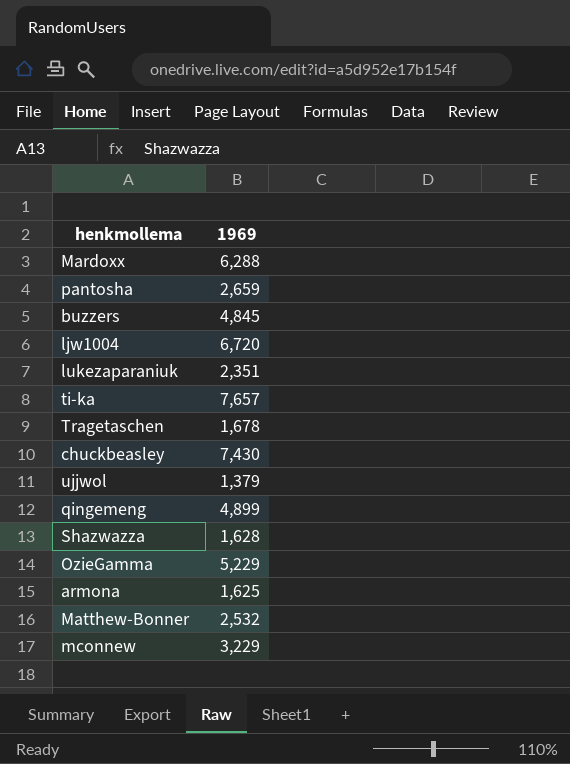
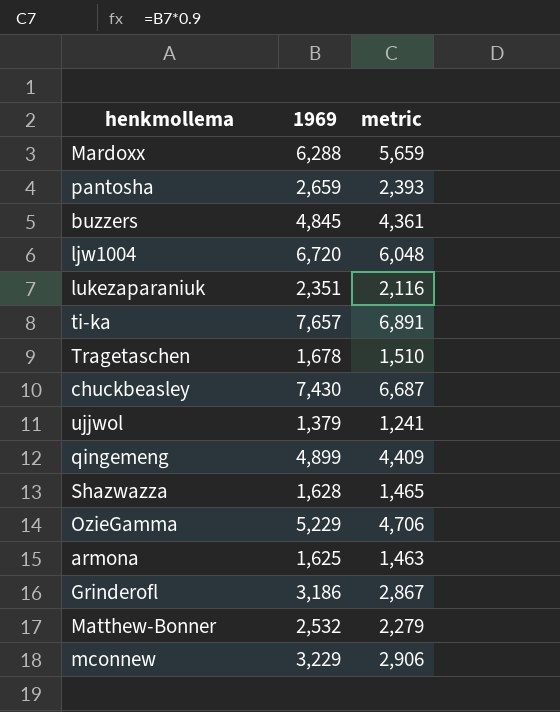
column metric | formula: none -> [1969] * 0.9
row Grinderofl: none -> 3,186 | 2,867

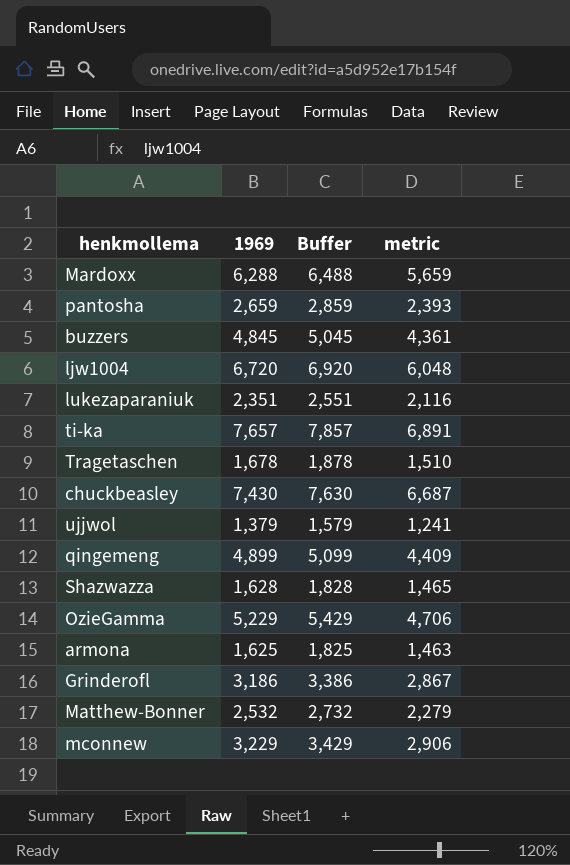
column Buffer | formula: none -> [1969] + 200

